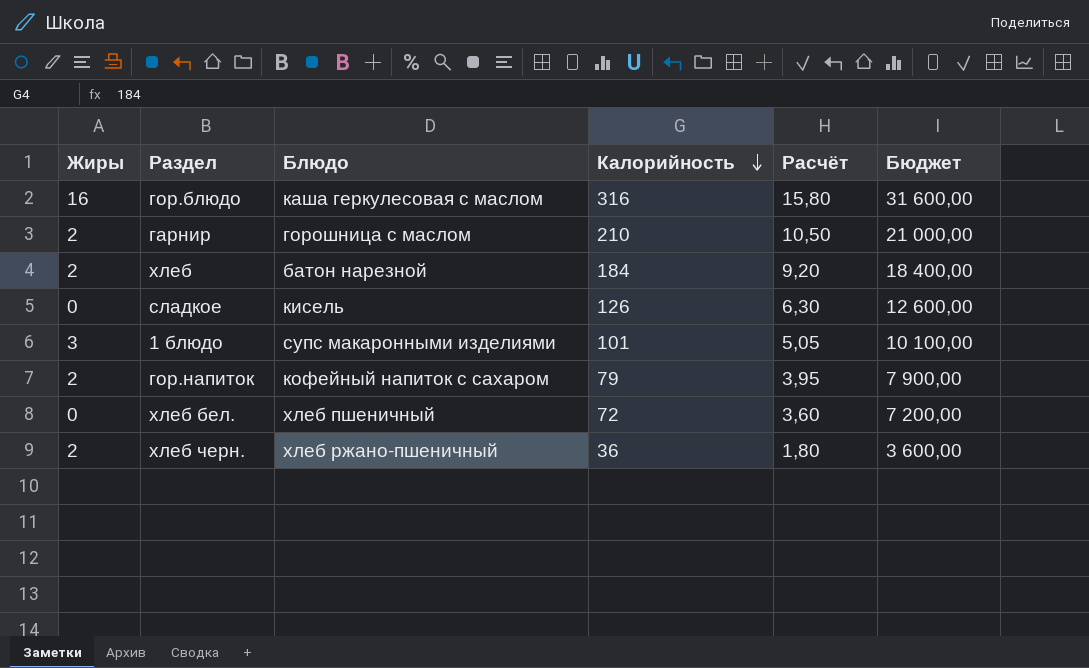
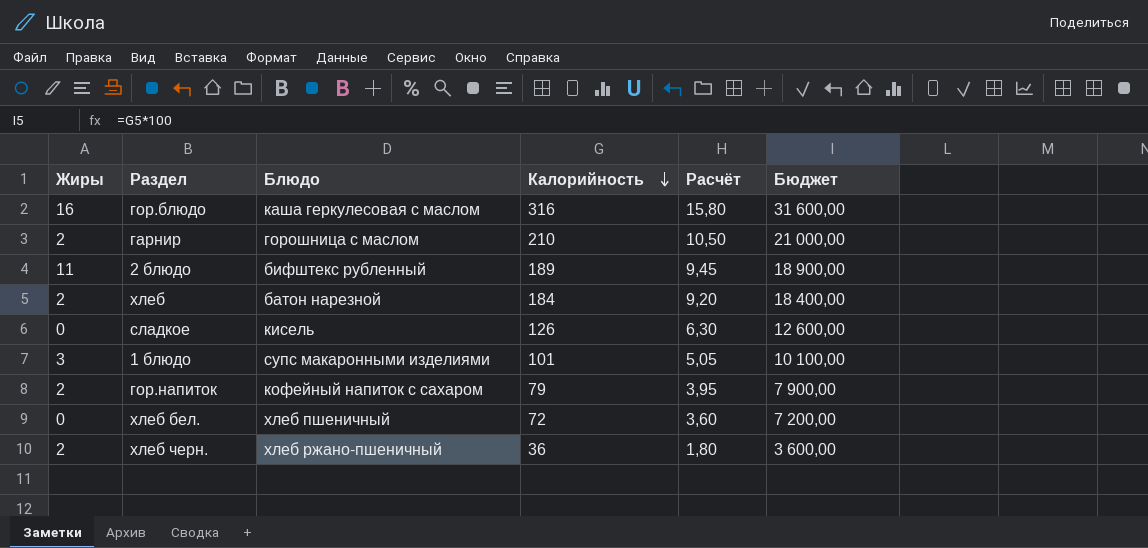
row 2 блюдо: none -> 11 | бифштекс рубленный | 189 | 9,45 | 18 900,00

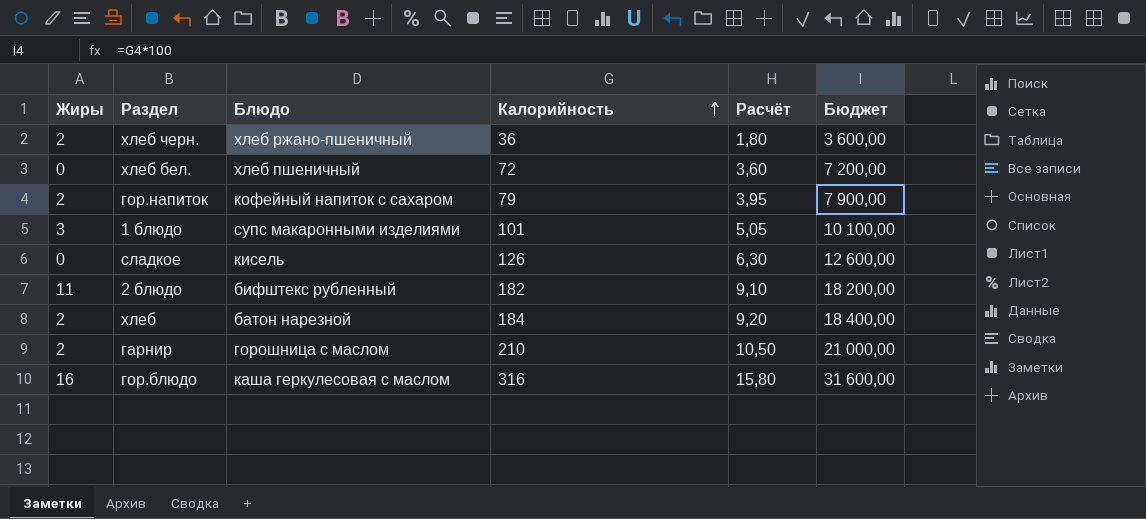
row order: Калорийность descending -> Калорийность ascending
2 блюдо | Калорийность: 189 -> 182
2 блюдо | Расчёт: 9,45 -> 9,10
2 блюдо | Бюджет: 18 900,00 -> 18 200,00

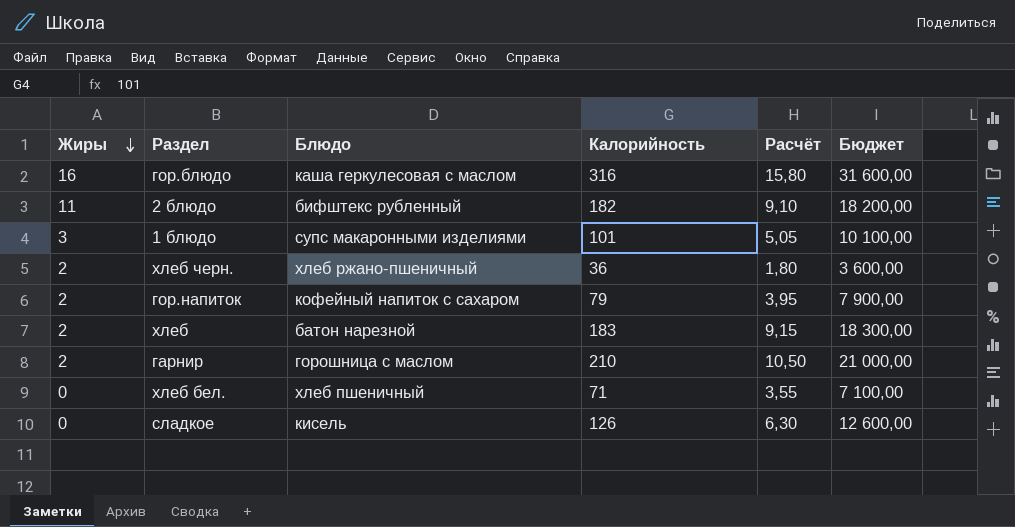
row order: Калорийность ascending -> Жиры descending
хлеб | Калорийность: 184 -> 183
хлеб | Расчёт: 9,20 -> 9,15
хлеб | Бюджет: 18 400,00 -> 18 300,00
хлеб бел. | Калорийность: 72 -> 71
хлеб бел. | Расчёт: 3,60 -> 3,55
хлеб бел. | Бюджет: 7 200,00 -> 7 100,00

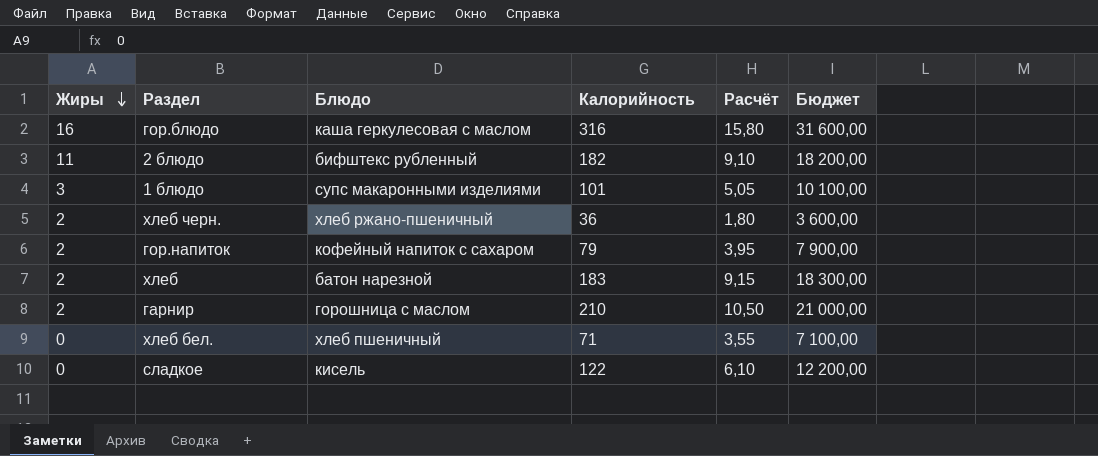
сладкое | Калорийность: 126 -> 122
сладкое | Расчёт: 6,30 -> 6,10
сладкое | Бюджет: 12 600,00 -> 12 200,00

